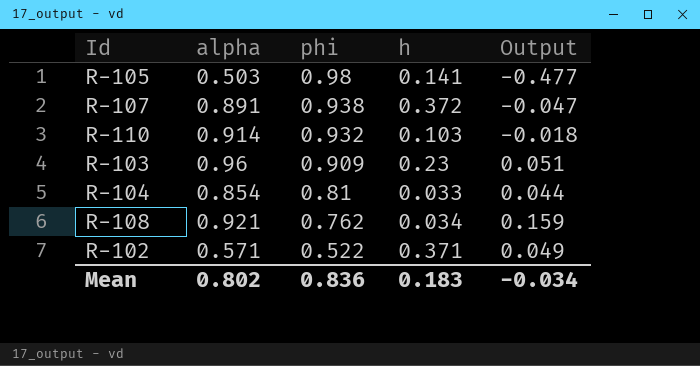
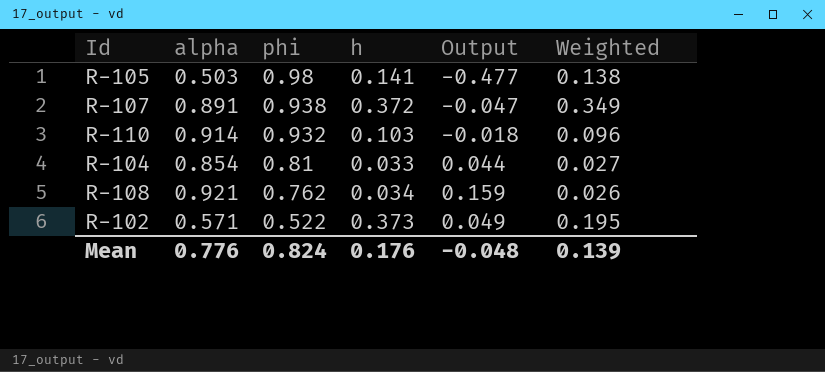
column Weighted | formula: none -> [phi] * [h]
row R-103: 0.96 | 0.909 | 0.23 | 0.051 -> none
R-102 | h: 0.371 -> 0.373
Mean | alpha: 0.802 -> 0.776
Mean | phi: 0.836 -> 0.824
Mean | h: 0.183 -> 0.176
Mean | Output: -0.034 -> -0.048

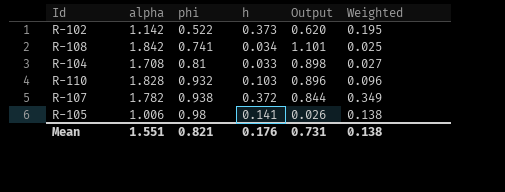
row order: phi descending -> phi ascending
R-102 | alpha: 0.571 -> 1.142
R-102 | Output: 0.049 -> 0.620
R-108 | alpha: 0.921 -> 1.842
R-108 | phi: 0.762 -> 0.741
R-108 | Output: 0.159 -> 1.101
R-108 | Weighted: 0.026 -> 0.025
R-104 | alpha: 0.854 -> 1.708
R-104 | Output: 0.044 -> 0.898
R-110 | alpha: 0.914 -> 1.828
R-110 | Output: -0.018 -> 0.896
R-107 | alpha: 0.891 -> 1.782
R-107 | Output: -0.047 -> 0.844
R-105 | alpha: 0.503 -> 1.006
R-105 | Output: -0.477 -> 0.026
Mean | alpha: 0.776 -> 1.551
Mean | phi: 0.824 -> 0.821
Mean | Output: -0.048 -> 0.731
Mean | Weighted: 0.139 -> 0.138

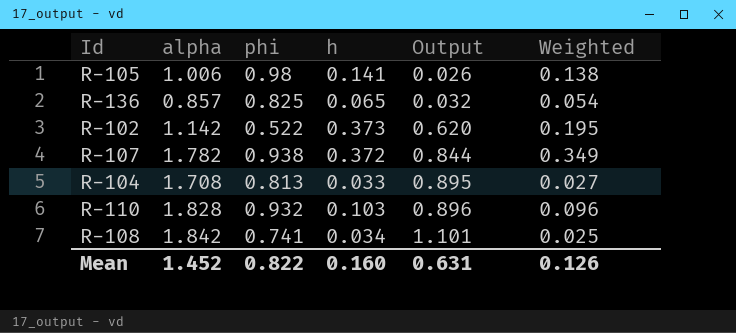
row order: phi ascending -> Output ascending
row R-136: none -> 0.857 | 0.825 | 0.065 | 0.032 | 0.054
R-104 | phi: 0.81 -> 0.813
R-104 | Output: 0.898 -> 0.895
Mean | alpha: 1.551 -> 1.452
Mean | phi: 0.821 -> 0.822
Mean | h: 0.176 -> 0.160
Mean | Output: 0.731 -> 0.631
Mean | Weighted: 0.138 -> 0.126

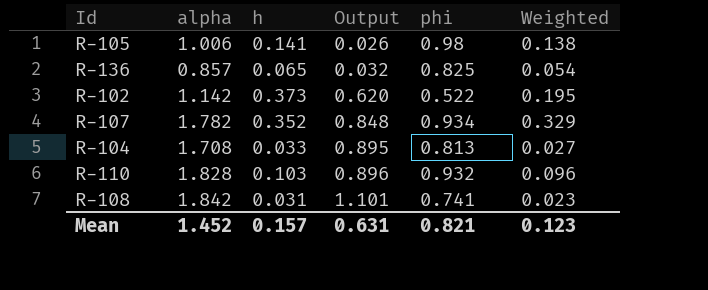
column phi | position: 3 -> 5
R-107 | h: 0.372 -> 0.352
R-107 | Output: 0.844 -> 0.848
R-107 | phi: 0.938 -> 0.934
R-107 | Weighted: 0.349 -> 0.329
R-108 | h: 0.034 -> 0.031
R-108 | Weighted: 0.025 -> 0.023
Mean | h: 0.160 -> 0.157
Mean | phi: 0.822 -> 0.821
Mean | Weighted: 0.126 -> 0.123

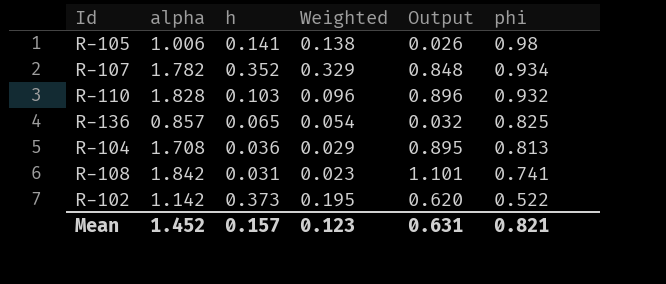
row order: Output ascending -> phi descending
column Weighted | position: 6 -> 4
R-104 | h: 0.033 -> 0.036
R-104 | Weighted: 0.027 -> 0.029

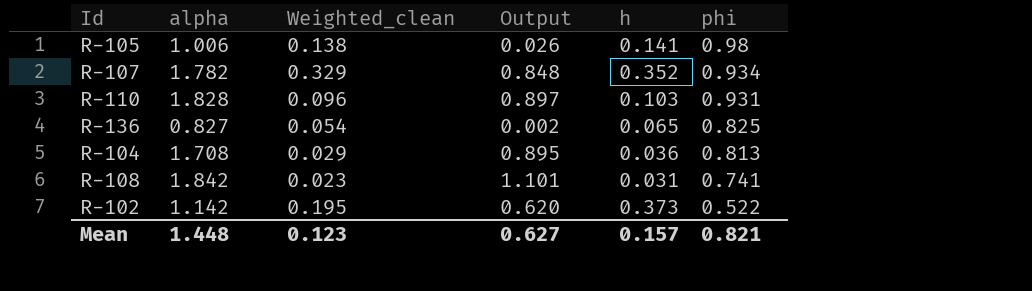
column name: Weighted -> Weighted_clean
column h | position: 3 -> 5
R-110 | Output: 0.896 -> 0.897
R-110 | phi: 0.932 -> 0.931
R-136 | alpha: 0.857 -> 0.827
R-136 | Output: 0.032 -> 0.002
Mean | alpha: 1.452 -> 1.448
Mean | Output: 0.631 -> 0.627

